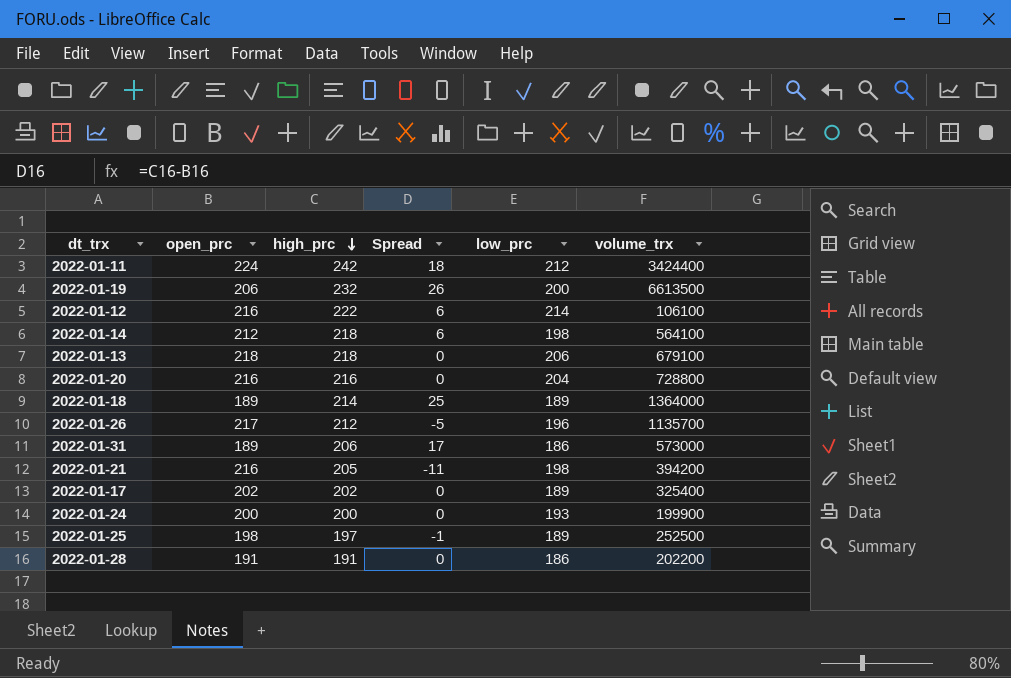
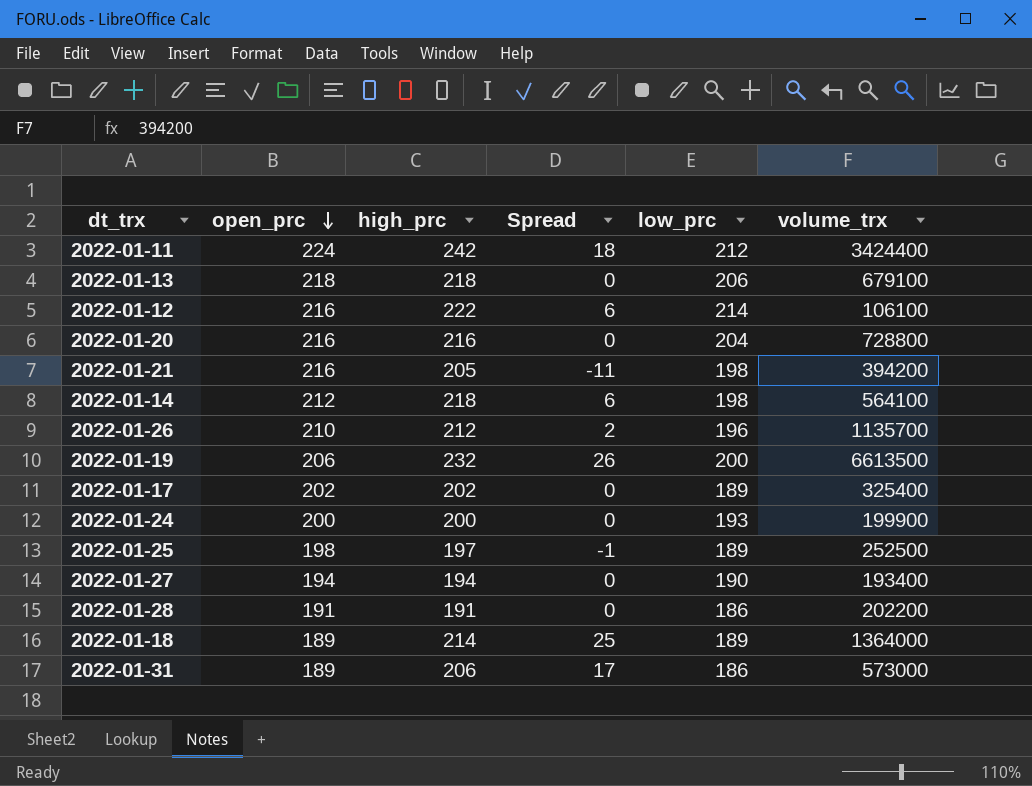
row order: high_prc descending -> open_prc descending
2022-01-26 | open_prc: 217 -> 210
2022-01-26 | Spread: -5 -> 2
row 2022-01-27: none -> 194 | 194 | 0 | 190 | 193400

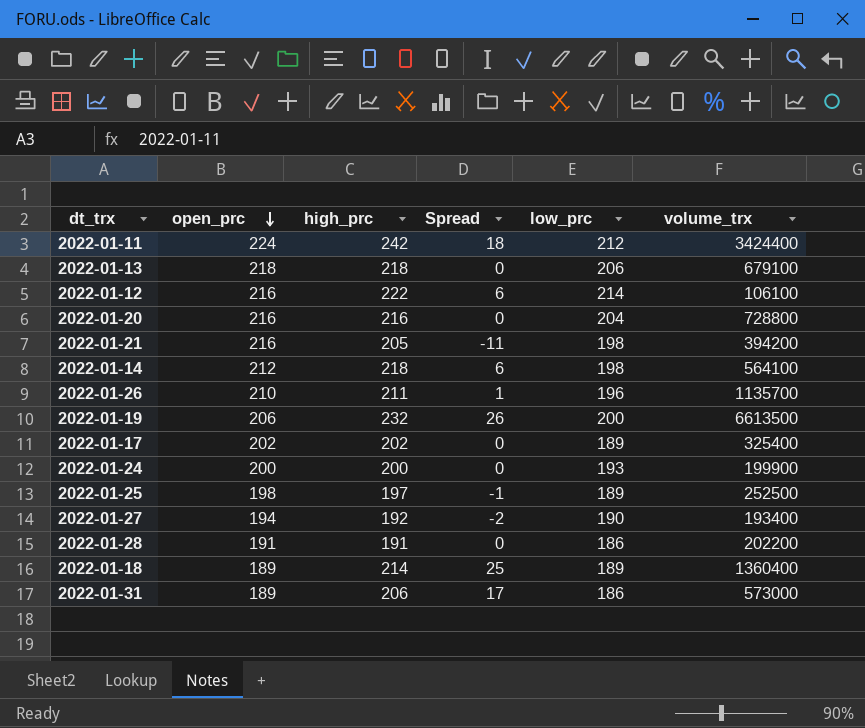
2022-01-26 | high_prc: 212 -> 211
2022-01-26 | Spread: 2 -> 1
2022-01-27 | high_prc: 194 -> 192
2022-01-27 | Spread: 0 -> -2
2022-01-18 | volume_trx: 1364000 -> 1360400

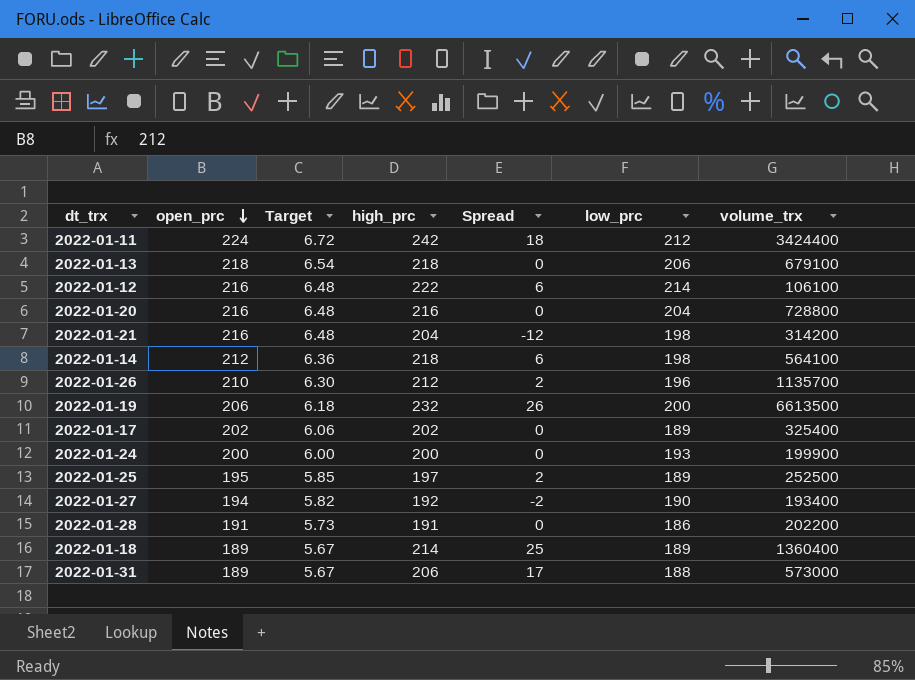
column Target | formula: none -> [open_prc] * 0.03
2022-01-21 | high_prc: 205 -> 204
2022-01-21 | Spread: -11 -> -12
2022-01-21 | volume_trx: 394200 -> 314200
2022-01-26 | high_prc: 211 -> 212
2022-01-26 | Spread: 1 -> 2
2022-01-25 | open_prc: 198 -> 195
2022-01-25 | Spread: -1 -> 2
2022-01-31 | low_prc: 186 -> 188

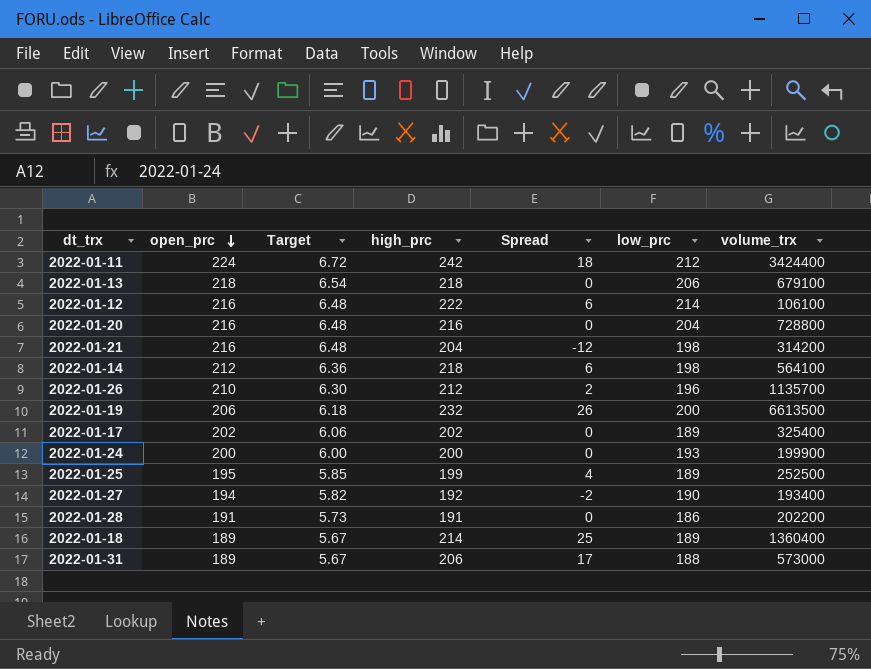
2022-01-25 | high_prc: 197 -> 199
2022-01-25 | Spread: 2 -> 4

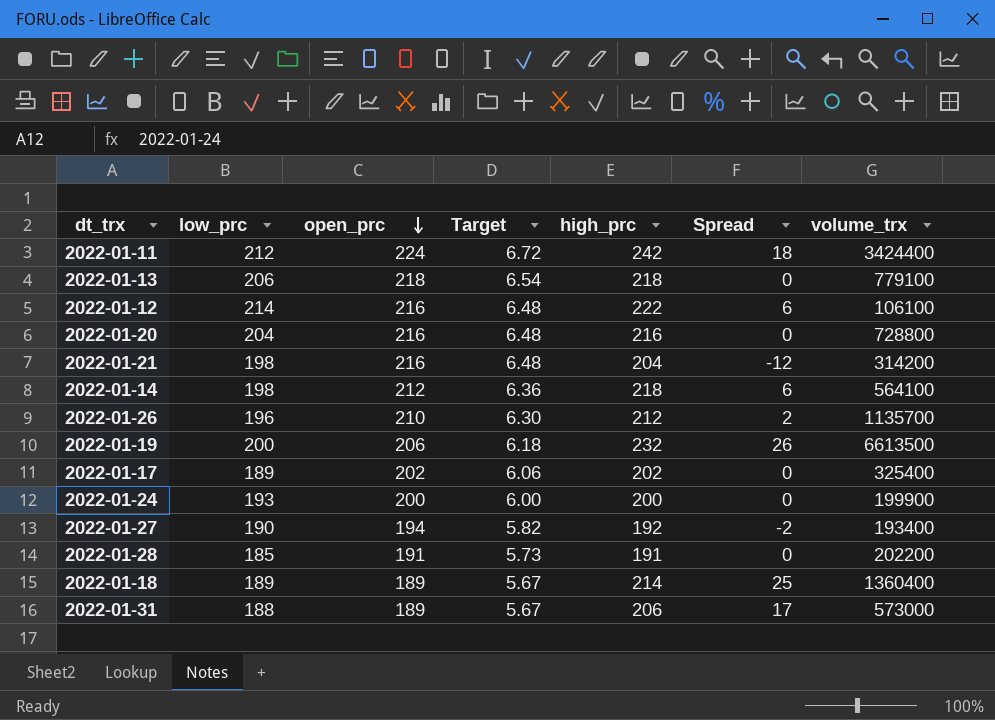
column low_prc | position: 6 -> 2
row 2022-01-25: 195 | 5.85 | 199 | 4 | 189 | 252500 -> none
2022-01-13 | volume_trx: 679100 -> 779100
2022-01-28 | low_prc: 186 -> 185

